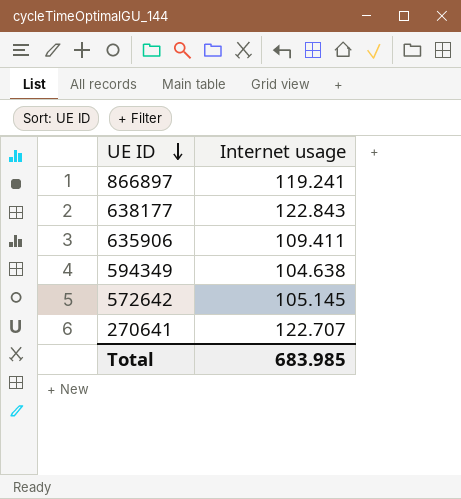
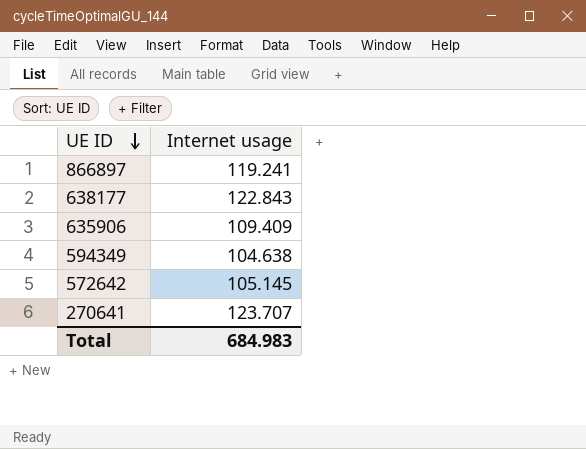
635906 | Internet usage: 109.411 -> 109.409
270641 | Internet usage: 122.707 -> 123.707
Total | Internet usage: 683.985 -> 684.983

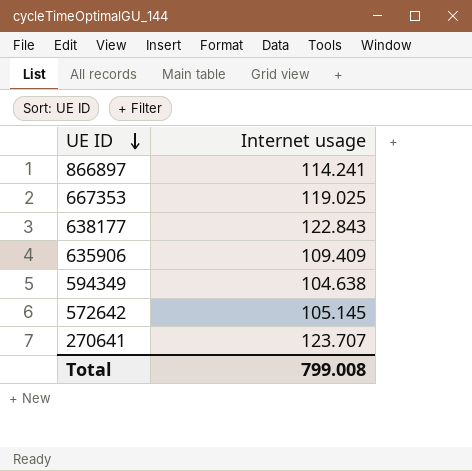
866897 | Internet usage: 119.241 -> 114.241
row 667353: none -> 119.025
Total | Internet usage: 684.983 -> 799.008

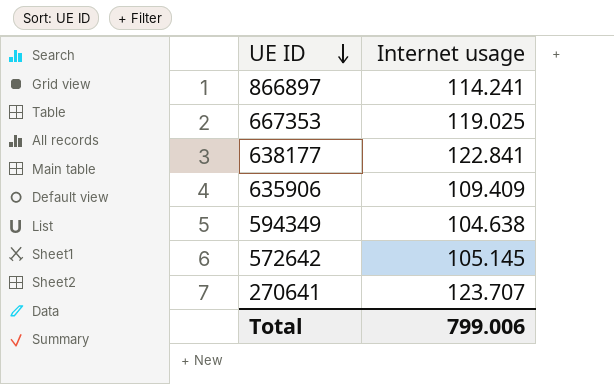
638177 | Internet usage: 122.843 -> 122.841
Total | Internet usage: 799.008 -> 799.006

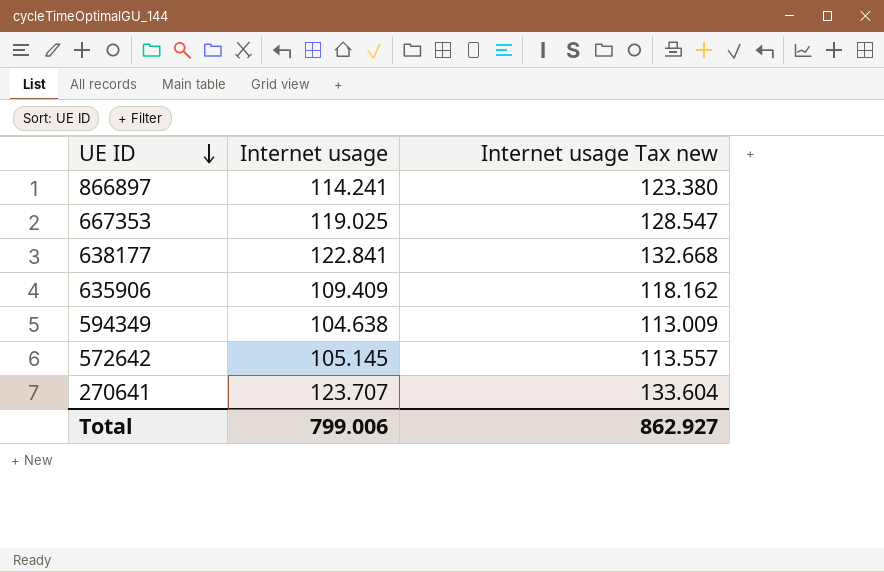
column Internet usage Tax new | formula: none -> [Internet usage] * 1.08

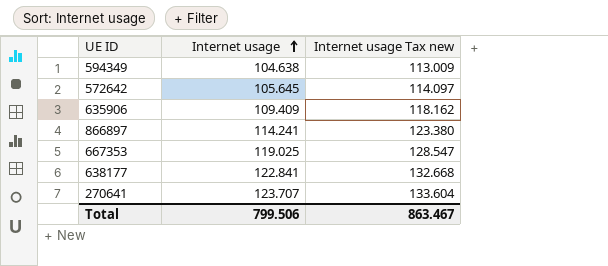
row order: UE ID descending -> Internet usage ascending
572642 | Internet usage: 105.145 -> 105.645
572642 | Internet usage Tax new: 113.557 -> 114.097
Total | Internet usage: 799.006 -> 799.506
Total | Internet usage Tax new: 862.927 -> 863.467

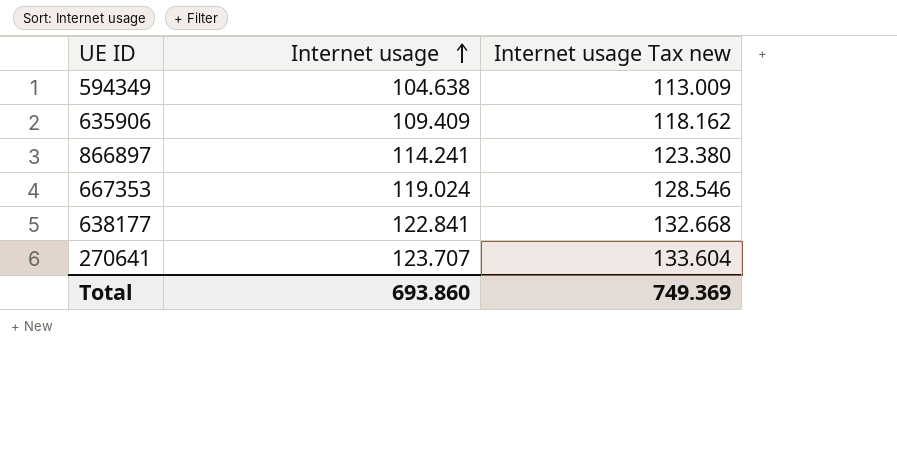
row 572642: 105.645 | 114.097 -> none
667353 | Internet usage: 119.025 -> 119.024
667353 | Internet usage Tax new: 128.547 -> 128.546
Total | Internet usage: 799.506 -> 693.860
Total | Internet usage Tax new: 863.467 -> 749.369

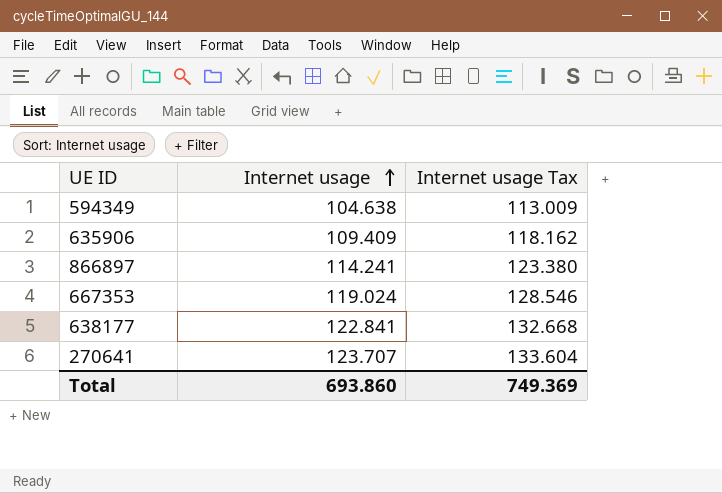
column name: Internet usage Tax new -> Internet usage Tax

